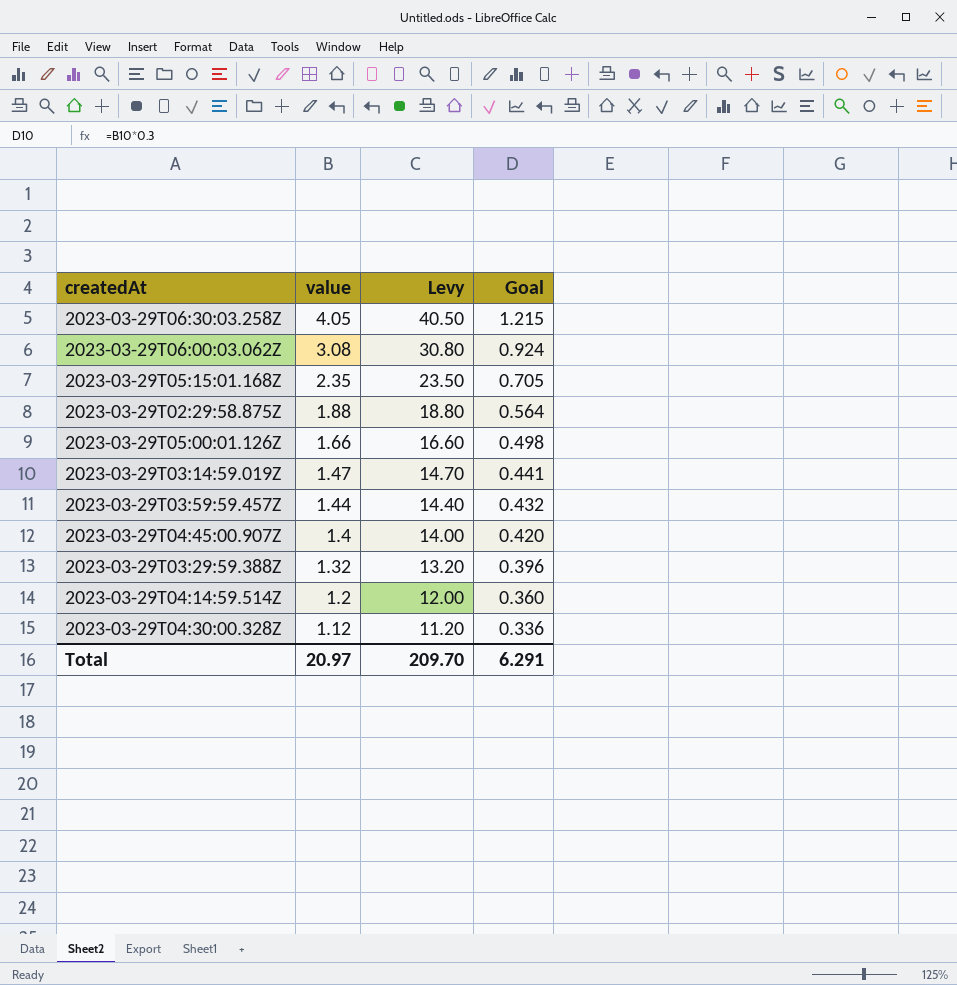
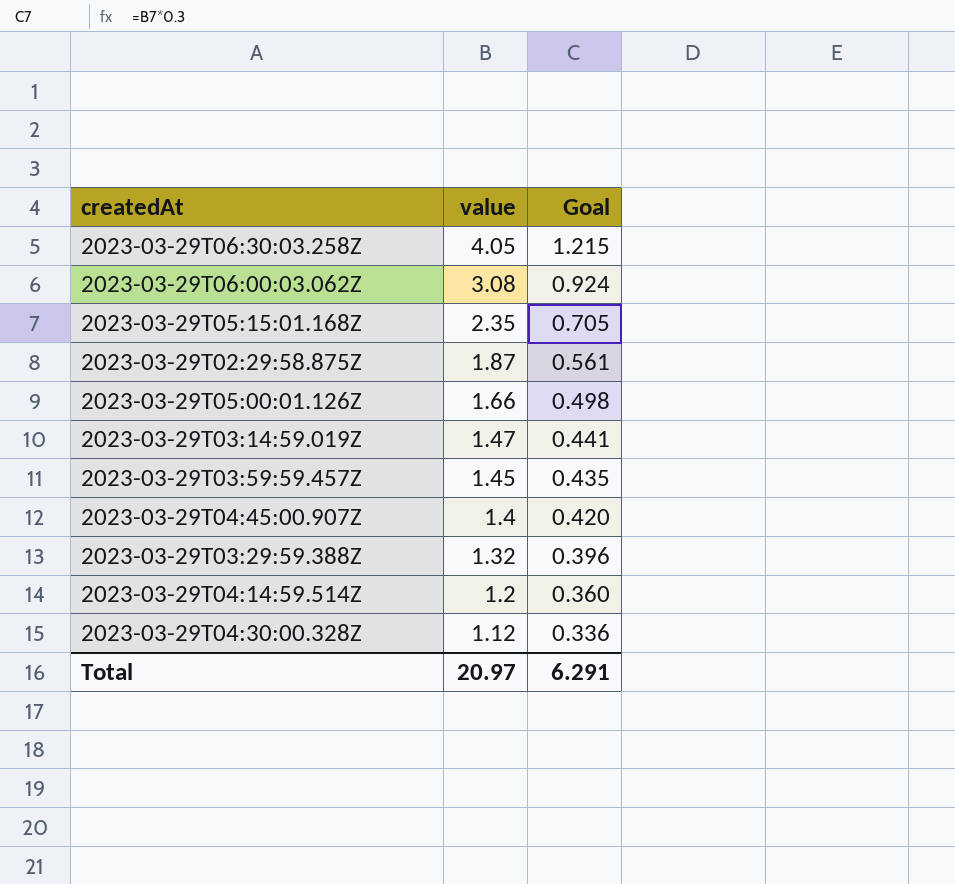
column Levy | formula: [value] * 10 -> none
2023-03-29T02:29:58.875Z | value: 1.88 -> 1.87
2023-03-29T02:29:58.875Z | Goal: 0.564 -> 0.561
2023-03-29T03:59:59.457Z | value: 1.44 -> 1.45
2023-03-29T03:59:59.457Z | Goal: 0.432 -> 0.435

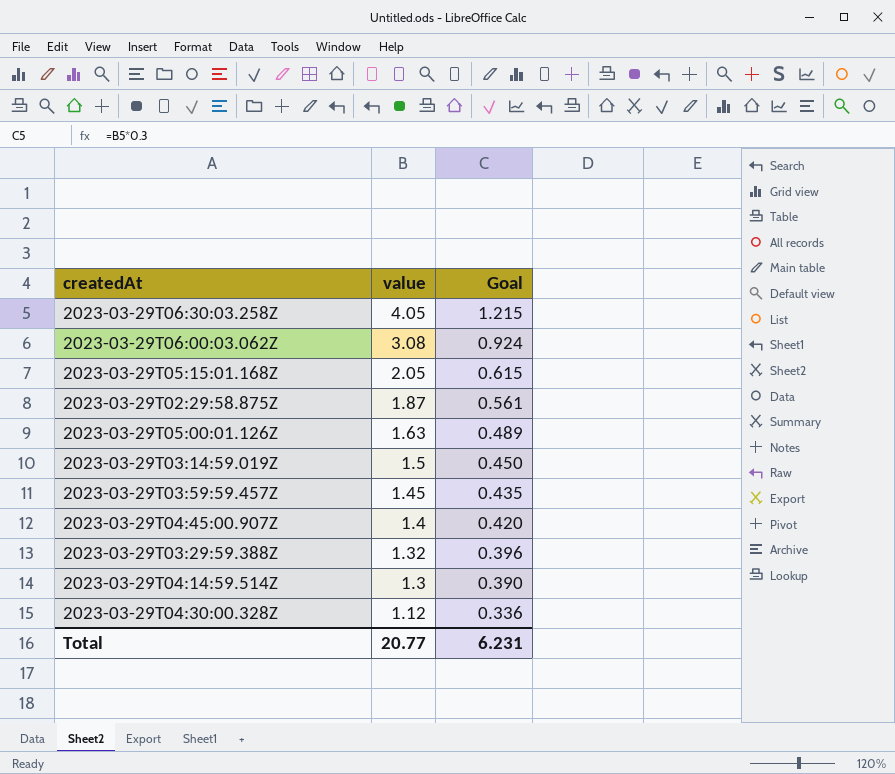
2023-03-29T05:15:01.168Z | value: 2.35 -> 2.05
2023-03-29T05:15:01.168Z | Goal: 0.705 -> 0.615
2023-03-29T05:00:01.126Z | value: 1.66 -> 1.63
2023-03-29T05:00:01.126Z | Goal: 0.498 -> 0.489
2023-03-29T03:14:59.019Z | value: 1.47 -> 1.5
2023-03-29T03:14:59.019Z | Goal: 0.441 -> 0.450
2023-03-29T04:14:59.514Z | value: 1.2 -> 1.3
2023-03-29T04:14:59.514Z | Goal: 0.360 -> 0.390
Total | value: 20.97 -> 20.77
Total | Goal: 6.291 -> 6.231

